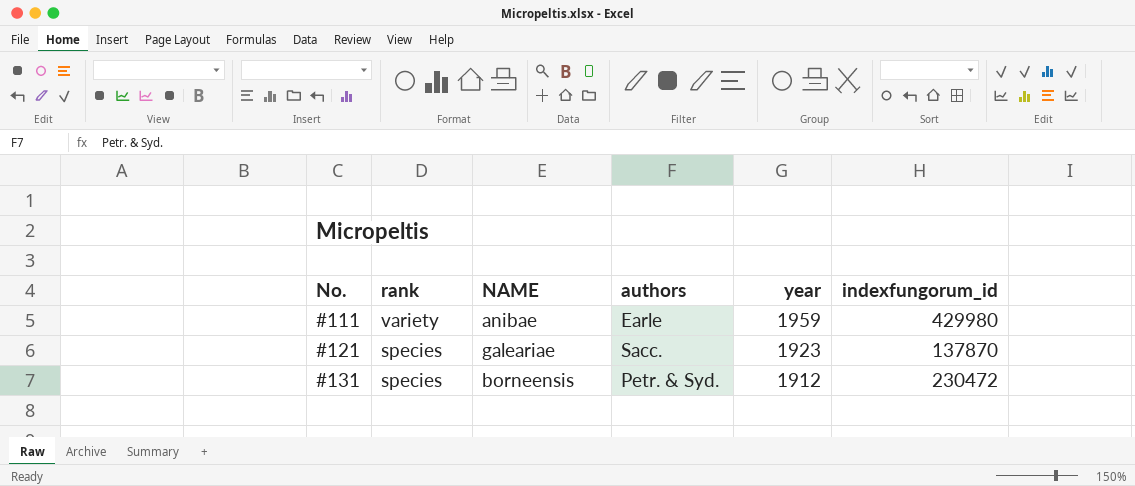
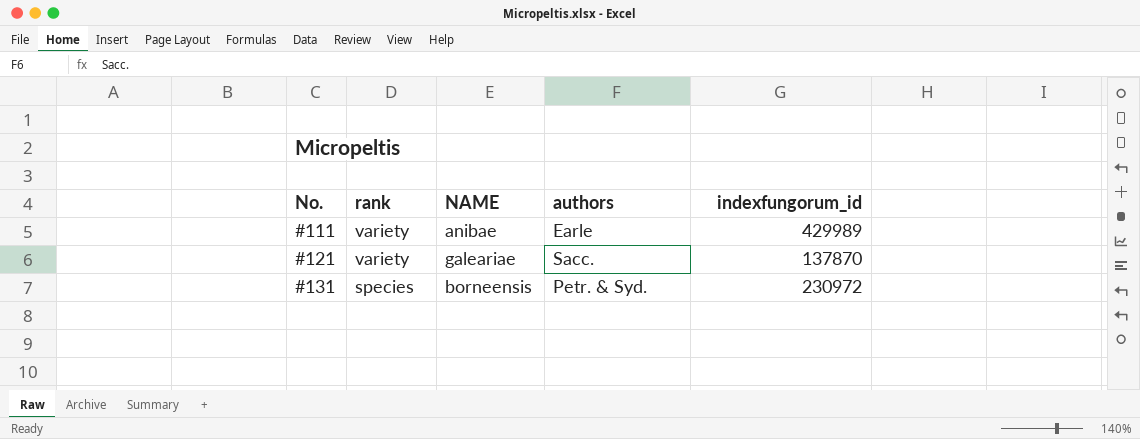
column year | position: 5 -> none
#111 | indexfungorum_id: 429980 -> 429989
#121 | rank: species -> variety
#131 | indexfungorum_id: 230472 -> 230972

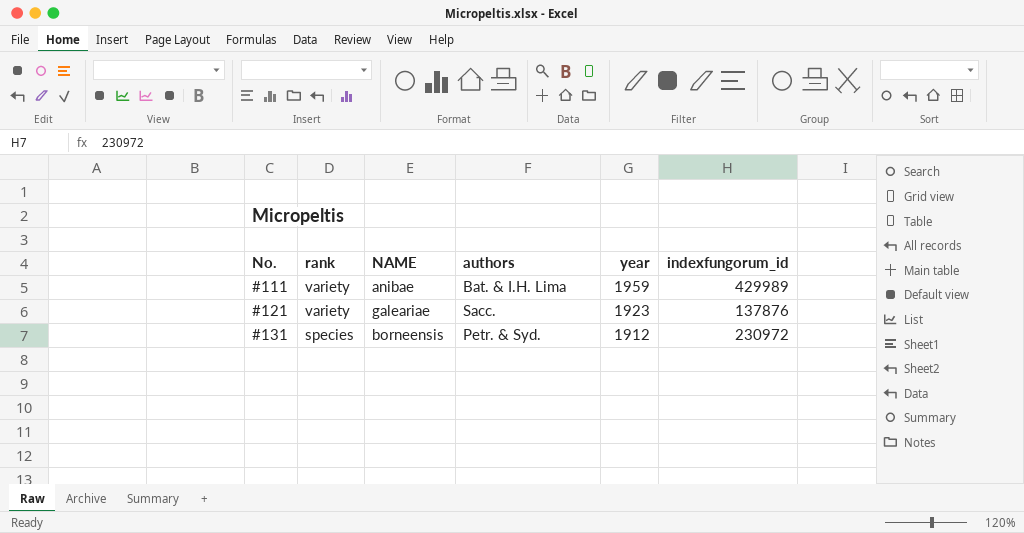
column year | position: none -> 5
#111 | authors: Earle -> Bat. & I.H. Lima
#121 | indexfungorum_id: 137870 -> 137876

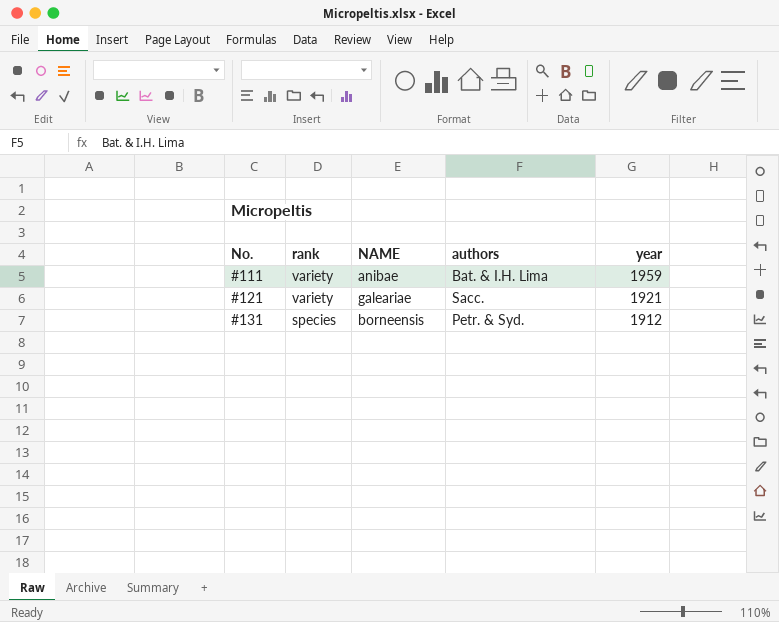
column indexfungorum_id | position: 6 -> none
#121 | year: 1923 -> 1921

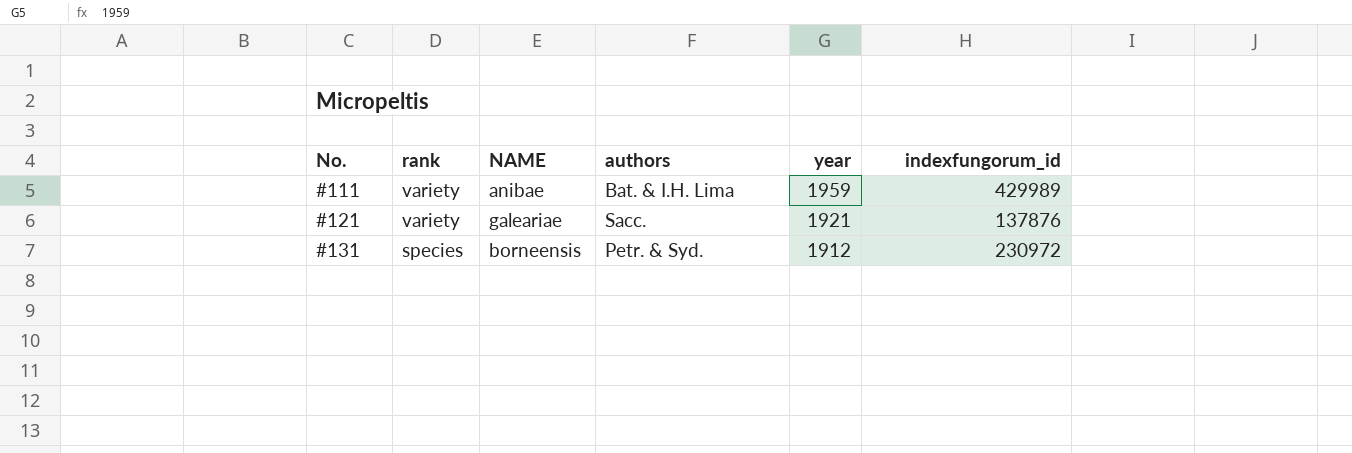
column indexfungorum_id | position: none -> 6

